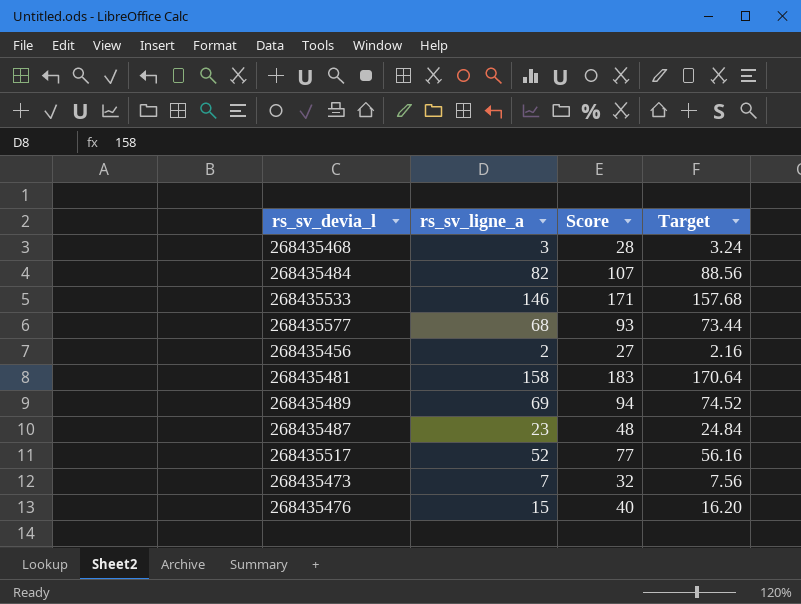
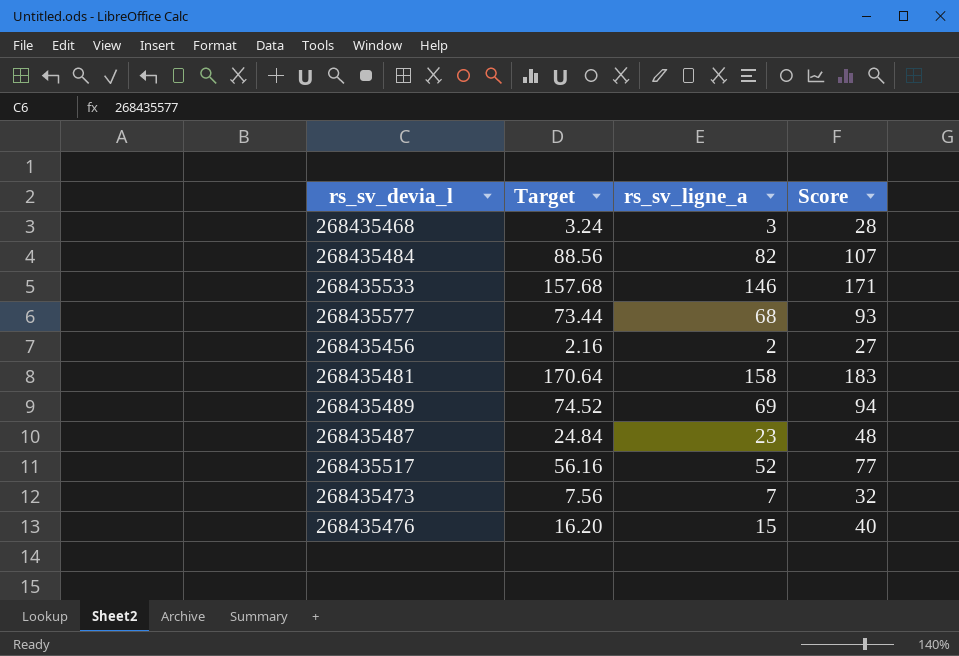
column Target | position: 4 -> 2

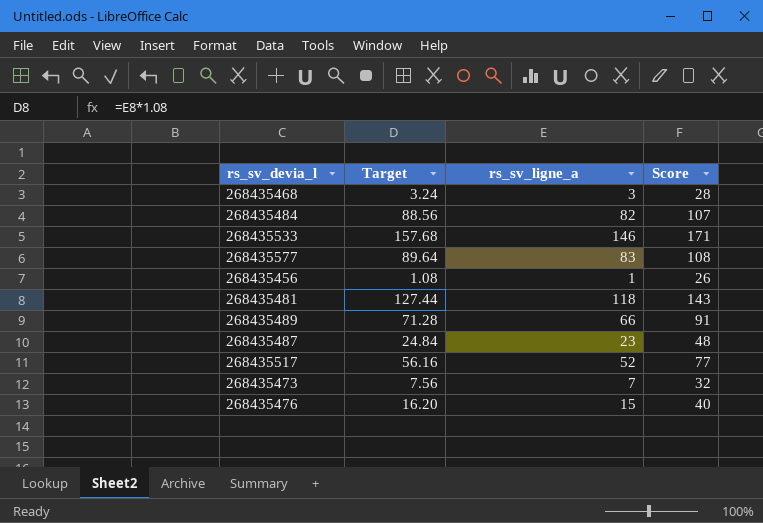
268435577 | Target: 73.44 -> 89.64
268435577 | rs_sv_ligne_a: 68 -> 83
268435577 | Score: 93 -> 108
268435456 | Target: 2.16 -> 1.08
268435456 | rs_sv_ligne_a: 2 -> 1
268435456 | Score: 27 -> 26
268435481 | Target: 170.64 -> 127.44
268435481 | rs_sv_ligne_a: 158 -> 118
268435481 | Score: 183 -> 143
268435489 | Target: 74.52 -> 71.28
268435489 | rs_sv_ligne_a: 69 -> 66
268435489 | Score: 94 -> 91

